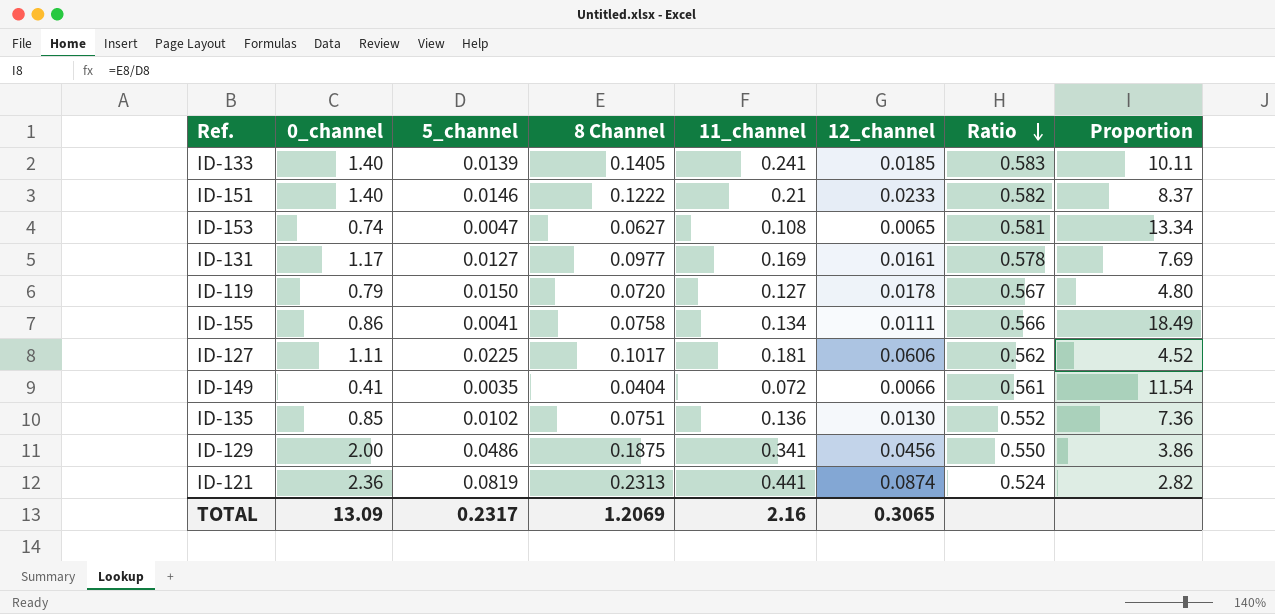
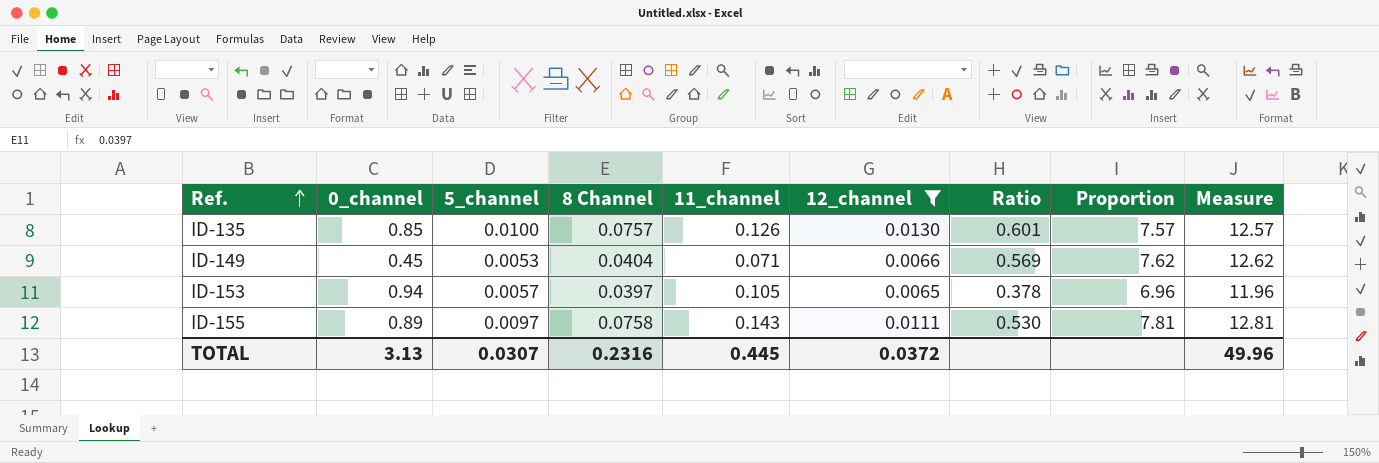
filter: none -> 12_channel <= 0.0130
row order: Ratio descending -> Ref. ascending
column Measure | formula: none -> [Proportion] + 5
ID-135 | 5_channel: 0.0102 -> 0.0100
ID-135 | 8 Channel: 0.0751 -> 0.0757
ID-135 | 11_channel: 0.136 -> 0.126
ID-135 | Ratio: 0.552 -> 0.601
ID-135 | Proportion: 7.36 -> 7.57
ID-149 | 0_channel: 0.41 -> 0.45
ID-149 | 5_channel: 0.0035 -> 0.0053
ID-149 | 11_channel: 0.072 -> 0.071
ID-149 | Ratio: 0.561 -> 0.569
ID-149 | Proportion: 11.54 -> 7.62
ID-153 | 0_channel: 0.74 -> 0.94
ID-153 | 5_channel: 0.0047 -> 0.0057
ID-153 | 8 Channel: 0.0627 -> 0.0397
ID-153 | 11_channel: 0.108 -> 0.105
ID-153 | Ratio: 0.581 -> 0.378
ID-153 | Proportion: 13.34 -> 6.96
ID-155 | 0_channel: 0.86 -> 0.89
ID-155 | 5_channel: 0.0041 -> 0.0097
ID-155 | 11_channel: 0.134 -> 0.143
ID-155 | Ratio: 0.566 -> 0.530
ID-155 | Proportion: 18.49 -> 7.81
TOTAL | 0_channel: 13.09 -> 3.13
TOTAL | 5_channel: 0.2317 -> 0.0307
TOTAL | 8 Channel: 1.2069 -> 0.2316
TOTAL | 11_channel: 2.16 -> 0.445
TOTAL | 12_channel: 0.3065 -> 0.0372

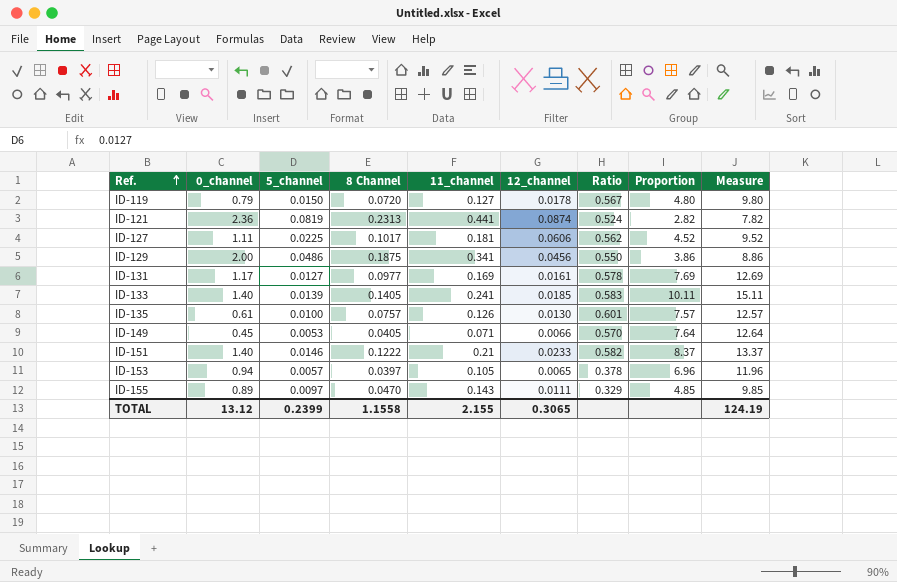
filter: 12_channel <= 0.0130 -> none
ID-135 | 0_channel: 0.85 -> 0.61
ID-149 | 8 Channel: 0.0404 -> 0.0405
ID-149 | Ratio: 0.569 -> 0.570
ID-149 | Proportion: 7.62 -> 7.64
ID-149 | Measure: 12.62 -> 12.64
ID-155 | 8 Channel: 0.0758 -> 0.0470
ID-155 | Ratio: 0.530 -> 0.329
ID-155 | Proportion: 7.81 -> 4.85
ID-155 | Measure: 12.81 -> 9.85
TOTAL | 0_channel: 3.13 -> 13.12
TOTAL | 5_channel: 0.0307 -> 0.2399
TOTAL | 8 Channel: 0.2316 -> 1.1558
TOTAL | 11_channel: 0.445 -> 2.155
TOTAL | 12_channel: 0.0372 -> 0.3065
TOTAL | Measure: 49.96 -> 124.19

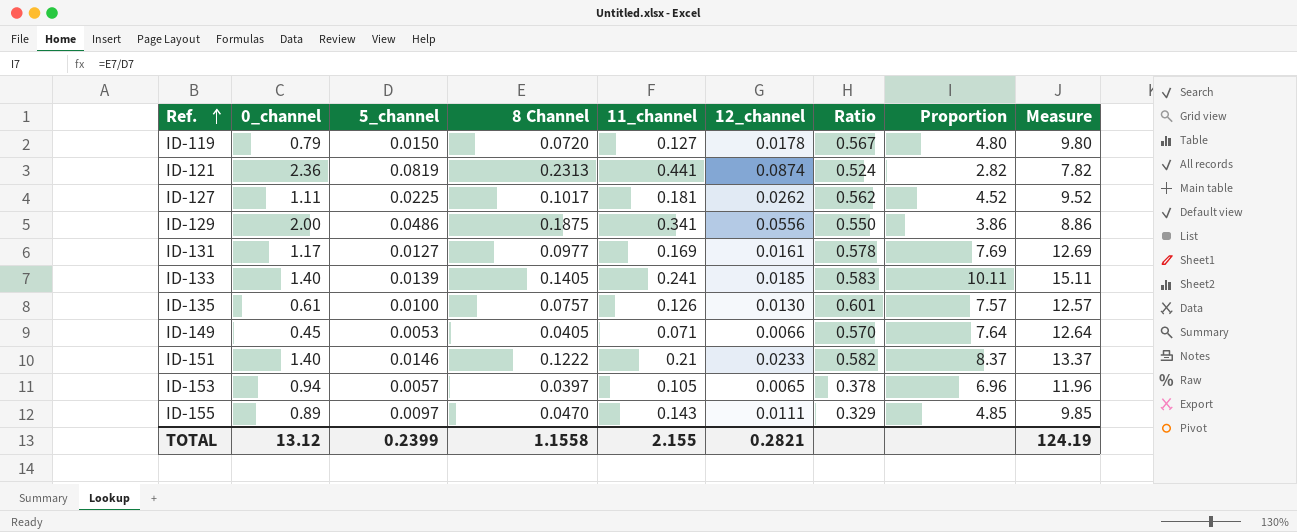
ID-127 | 12_channel: 0.0606 -> 0.0262
ID-129 | 12_channel: 0.0456 -> 0.0556
TOTAL | 12_channel: 0.3065 -> 0.2821

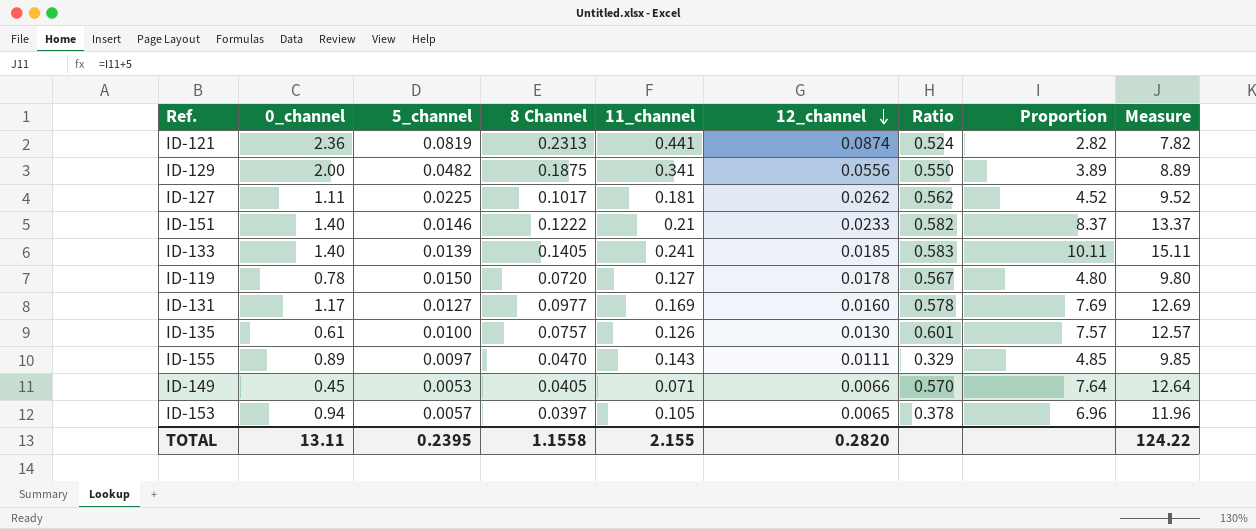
row order: Ref. ascending -> 12_channel descending
ID-129 | 5_channel: 0.0486 -> 0.0482
ID-129 | Proportion: 3.86 -> 3.89
ID-129 | Measure: 8.86 -> 8.89
ID-119 | 0_channel: 0.79 -> 0.78
ID-131 | 12_channel: 0.0161 -> 0.0160
TOTAL | 0_channel: 13.12 -> 13.11
TOTAL | 5_channel: 0.2399 -> 0.2395
TOTAL | 12_channel: 0.2821 -> 0.2820
TOTAL | Measure: 124.19 -> 124.22

